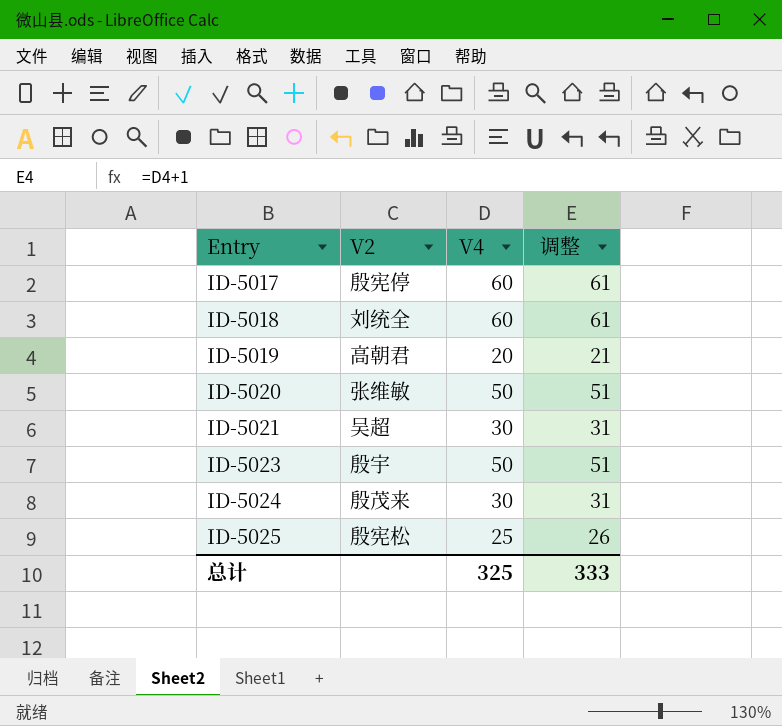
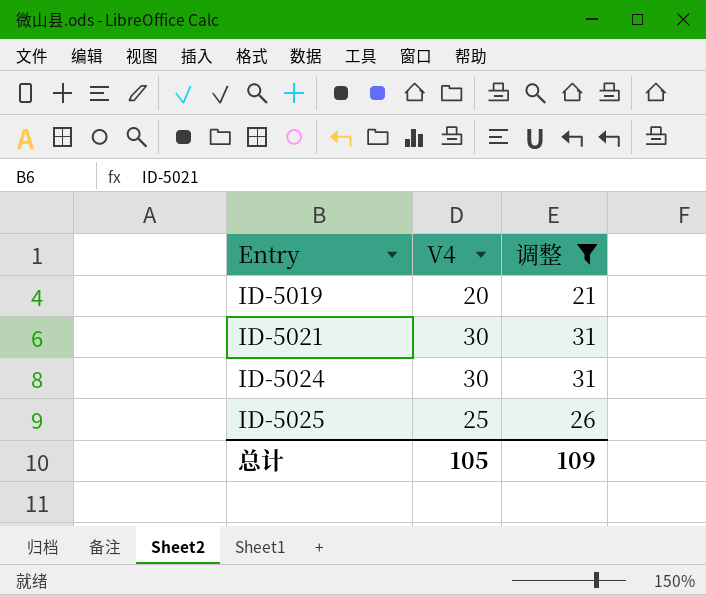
filter: none -> 调整 <= 31
column V2 | position: 2 -> none
总计 | V4: 325 -> 105
总计 | 调整: 333 -> 109

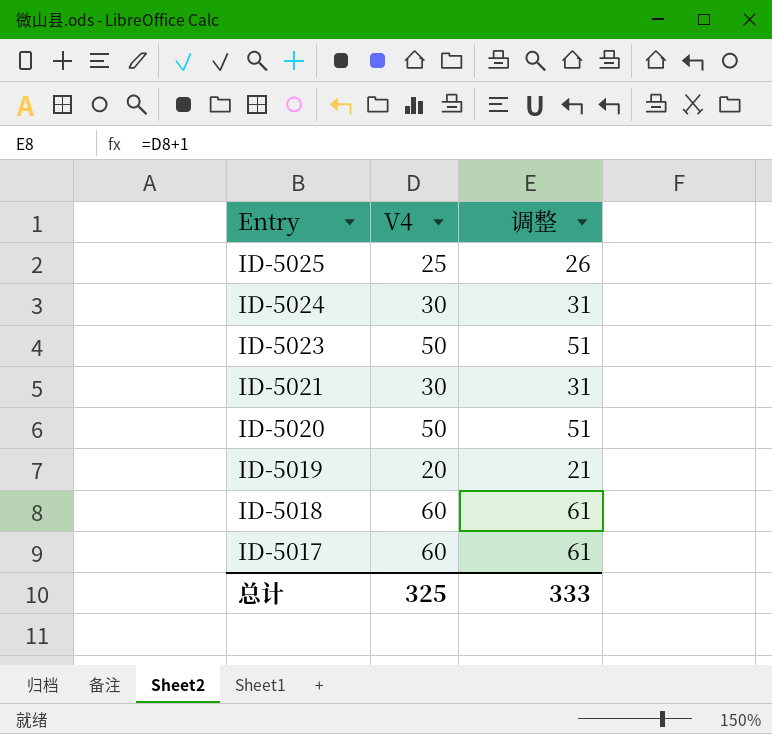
filter: 调整 <= 31 -> none
row order: Entry ascending -> Entry descending
总计 | V4: 105 -> 325
总计 | 调整: 109 -> 333

